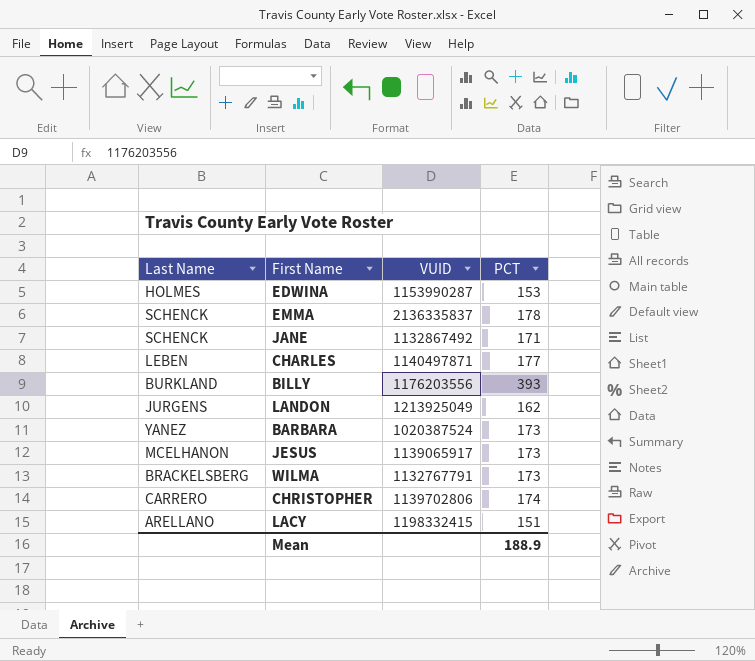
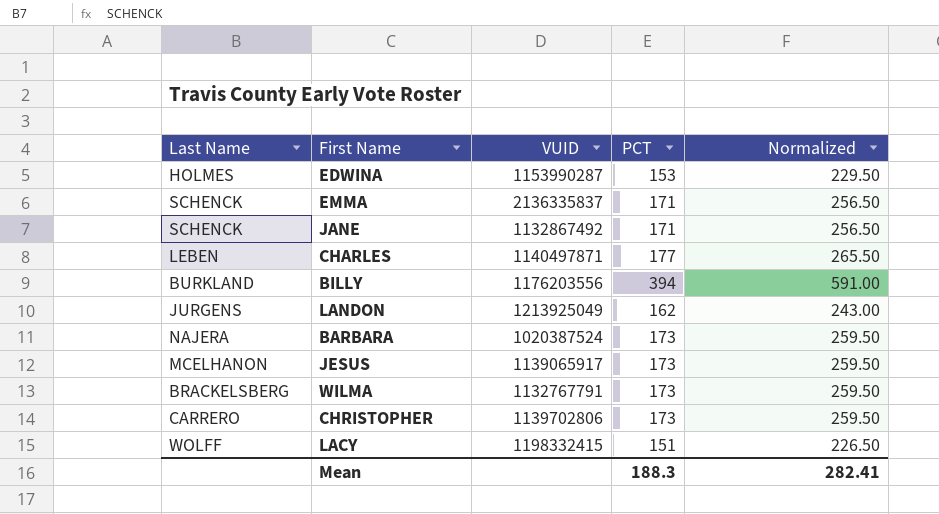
column Normalized | formula: none -> [PCT] * 1.5
EMMA | PCT: 178 -> 171
BILLY | PCT: 393 -> 394
BARBARA | Last Name: YANEZ -> NAJERA
CHRISTOPHER | PCT: 174 -> 173
LACY | Last Name: ARELLANO -> WOLFF
Mean | PCT: 188.9 -> 188.3

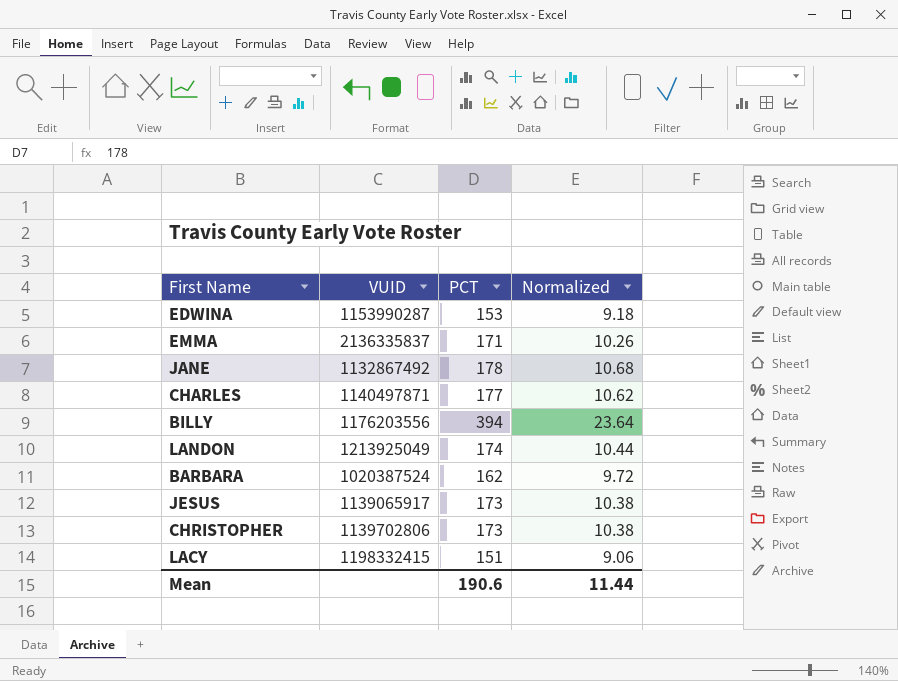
column Last Name | position: 1 -> none
column Normalized | formula: [PCT] * 1.5 -> [PCT] * 0.06
row WILMA: BRACKELSBERG | 1132767791 | 173 | 259.50 -> none
JANE | PCT: 171 -> 178
LANDON | PCT: 162 -> 174
BARBARA | PCT: 173 -> 162
Mean | PCT: 188.3 -> 190.6
Mean | Normalized: 282.41 -> 11.44

